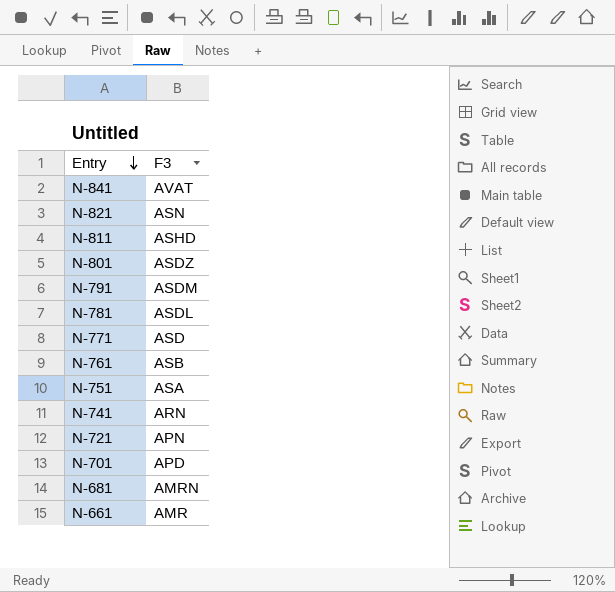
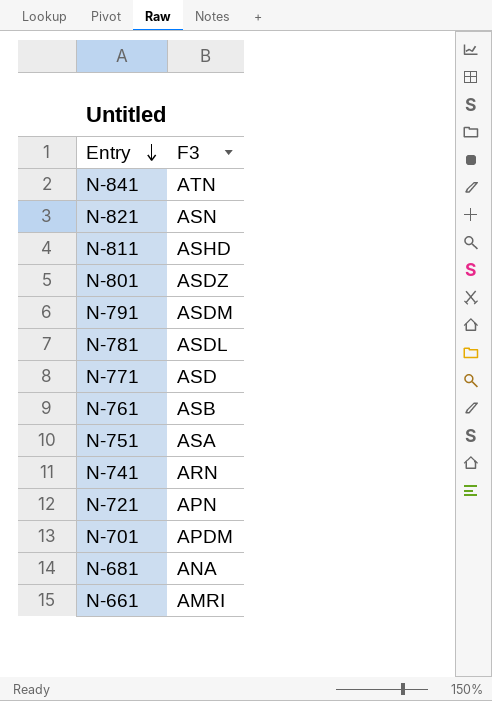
N-841 | F3: AVAT -> ATN
N-701 | F3: APD -> APDM
N-681 | F3: AMRN -> ANA
N-661 | F3: AMR -> AMRI

